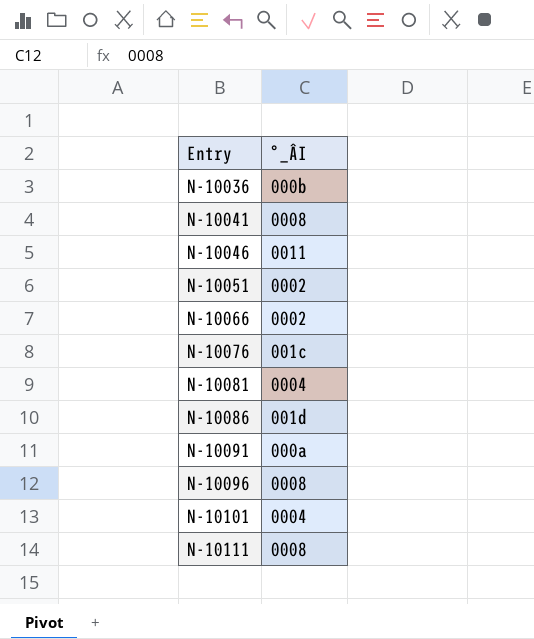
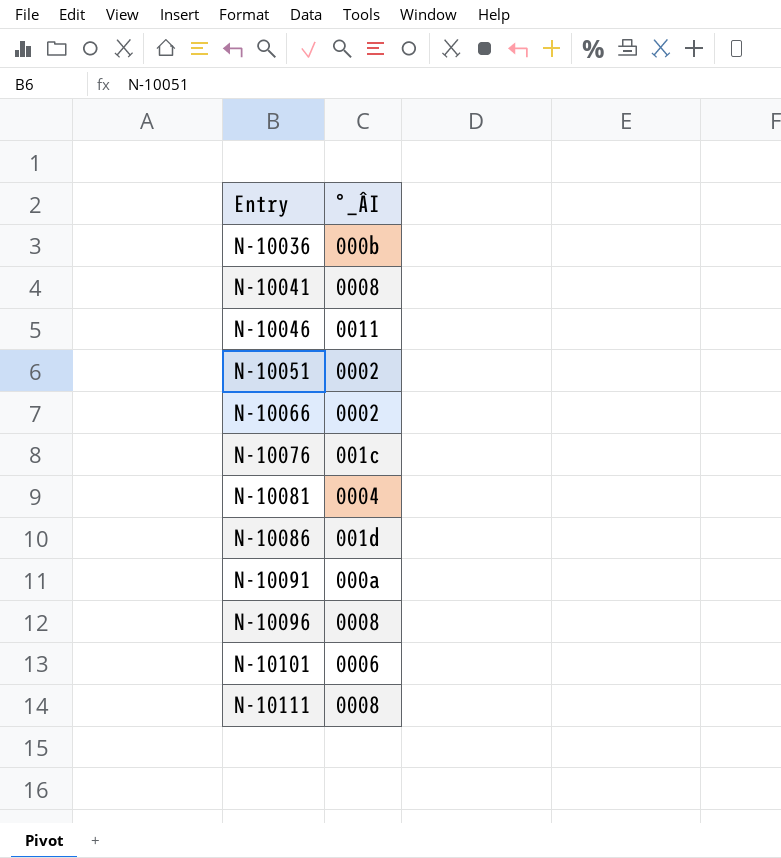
N-10101 | °_ÂI: 0004 -> 0006

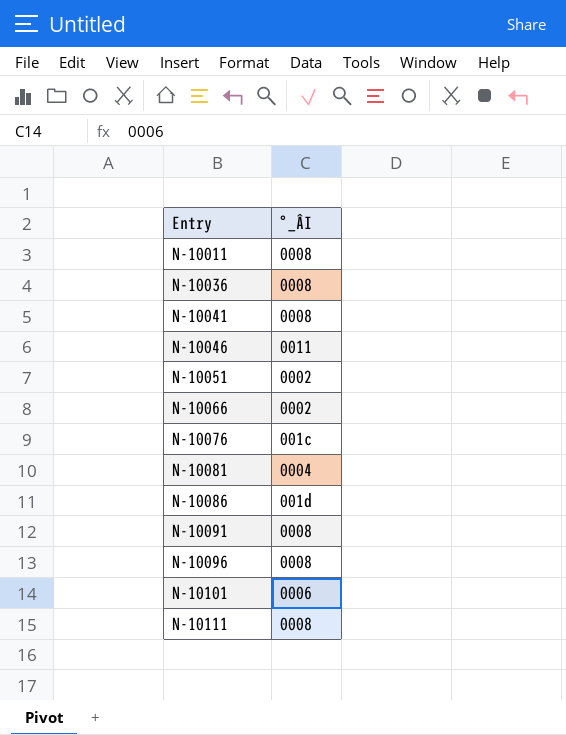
row N-10011: none -> 0008
N-10036 | °_ÂI: 000b -> 0008
N-10091 | °_ÂI: 000a -> 0008

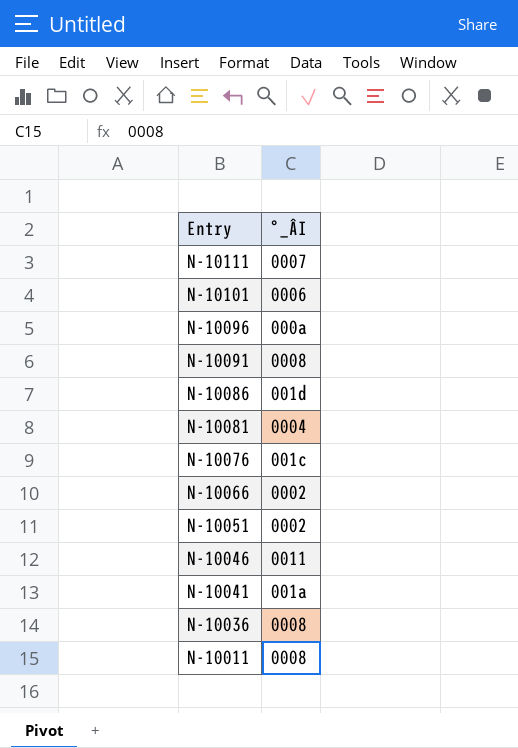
row order: Entry ascending -> Entry descending
N-10111 | °_ÂI: 0008 -> 0007
N-10096 | °_ÂI: 0008 -> 000a
N-10041 | °_ÂI: 0008 -> 001a

